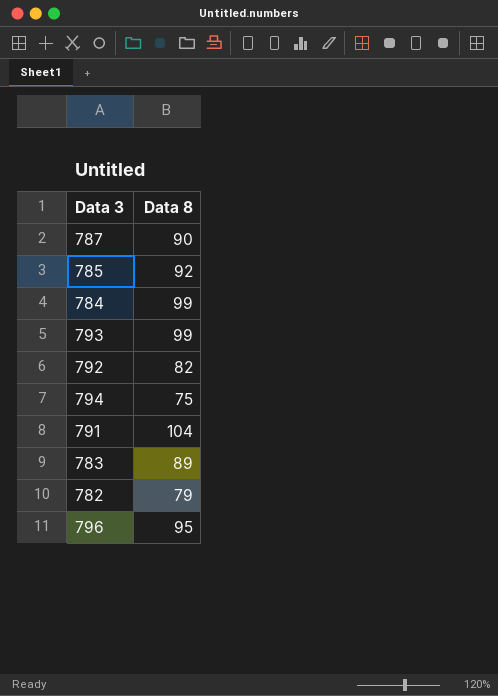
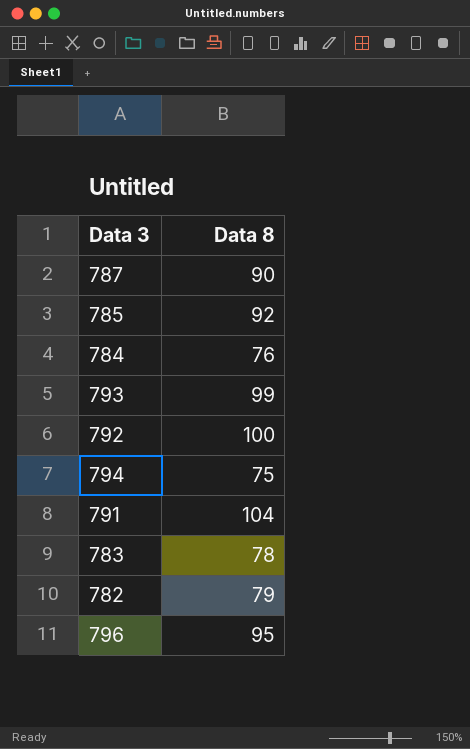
784 | Data 8: 99 -> 76
792 | Data 8: 82 -> 100
783 | Data 8: 89 -> 78

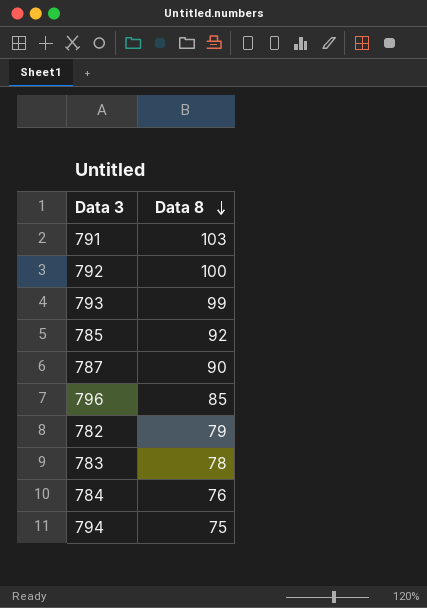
row order: none -> Data 8 descending
791 | Data 8: 104 -> 103
796 | Data 8: 95 -> 85

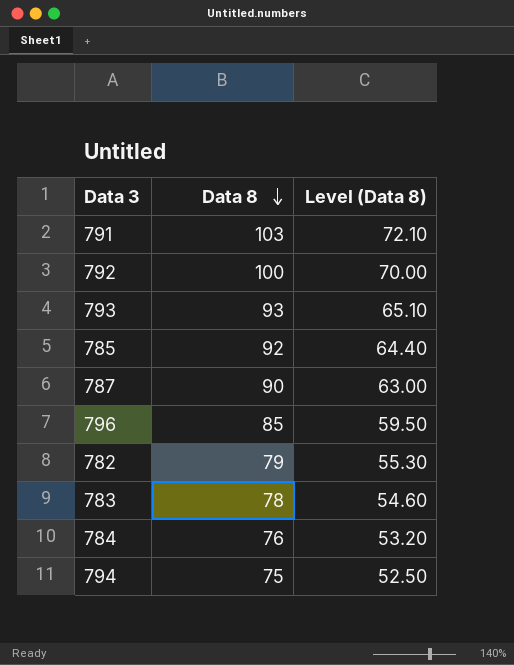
column Level (Data 8) | formula: none -> [Data 8] * 0.7
793 | Data 8: 99 -> 93

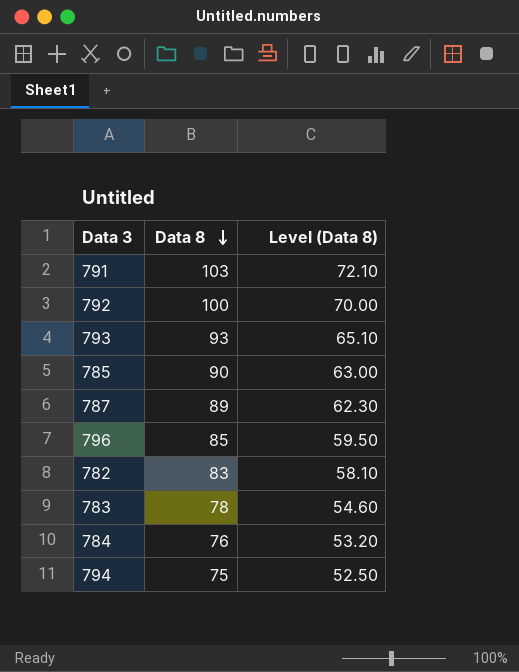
785 | Data 8: 92 -> 90
785 | Level (Data 8): 64.40 -> 63.00
787 | Data 8: 90 -> 89
787 | Level (Data 8): 63.00 -> 62.30
782 | Data 8: 79 -> 83
782 | Level (Data 8): 55.30 -> 58.10

